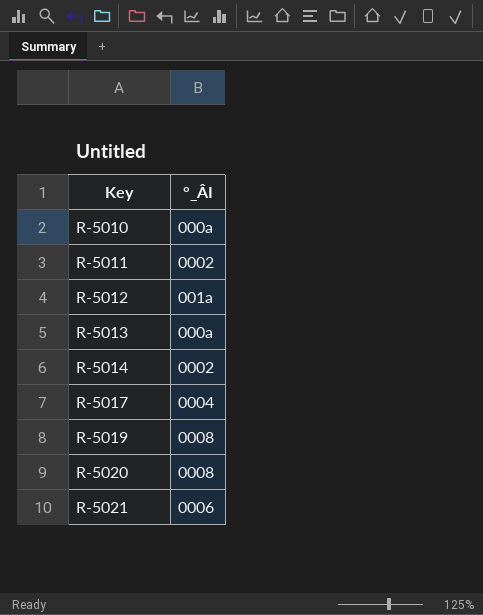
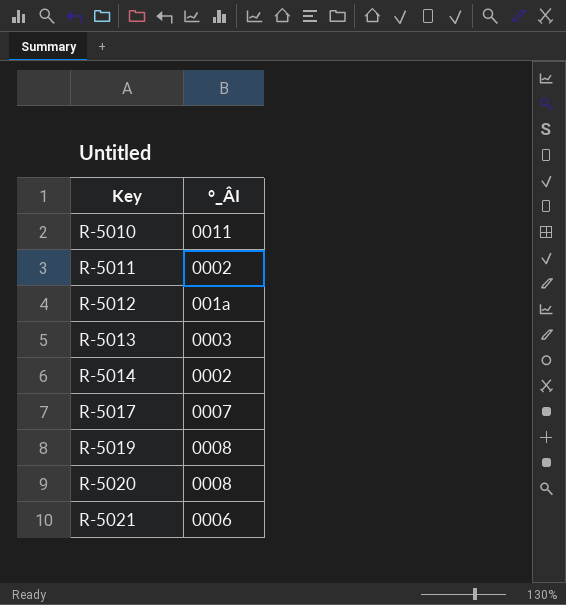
R-5010 | °_ÂI: 000a -> 0011
R-5013 | °_ÂI: 000a -> 0003
R-5017 | °_ÂI: 0004 -> 0007

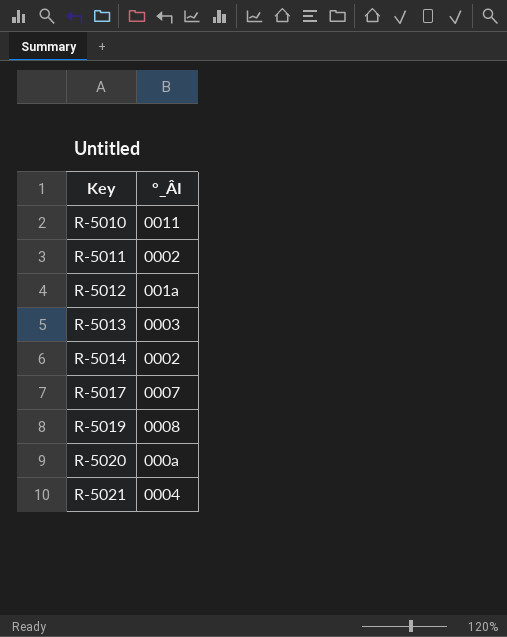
R-5020 | °_ÂI: 0008 -> 000a
R-5021 | °_ÂI: 0006 -> 0004

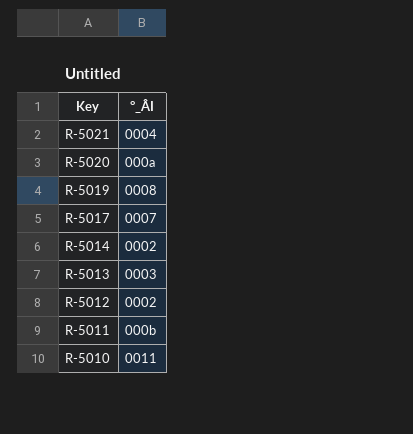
row order: Key ascending -> Key descending
R-5012 | °_ÂI: 001a -> 0002
R-5011 | °_ÂI: 0002 -> 000b

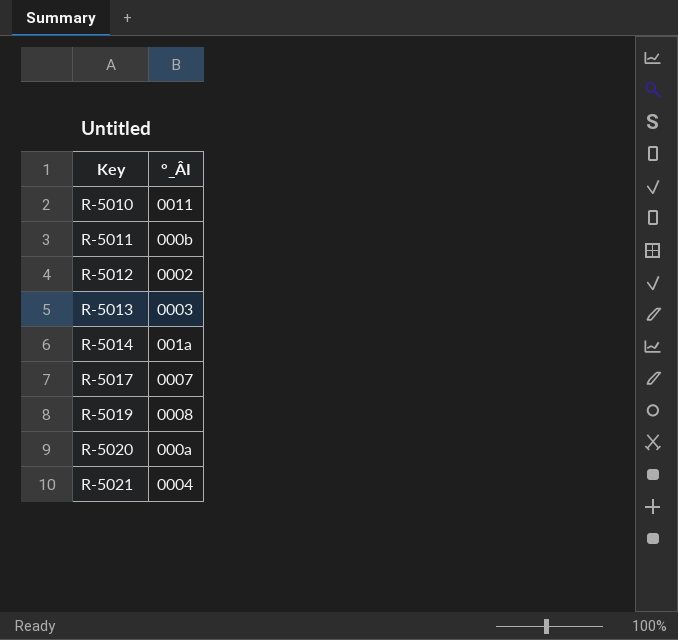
row order: Key descending -> Key ascending
R-5014 | °_ÂI: 0002 -> 001a

